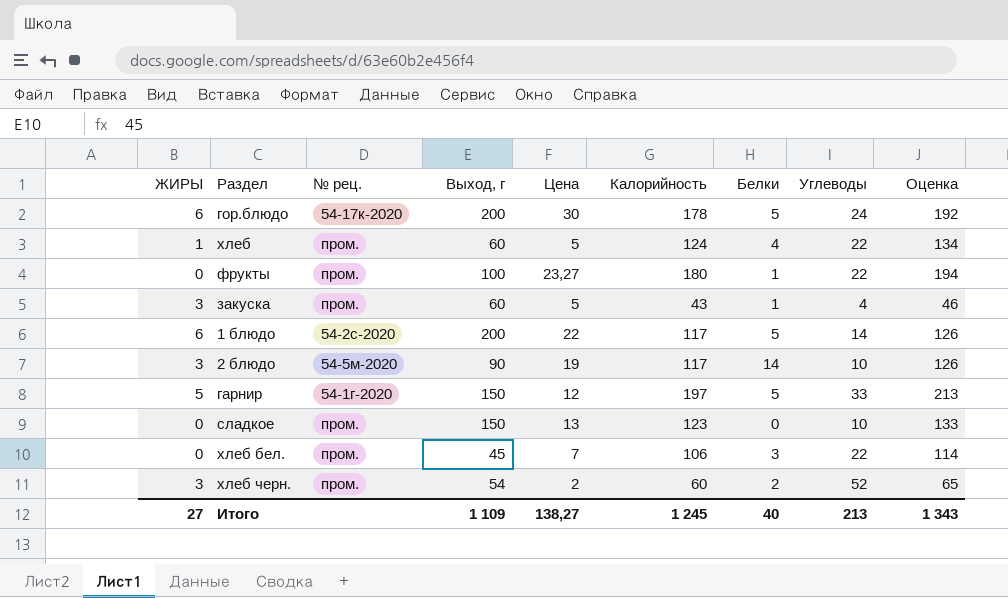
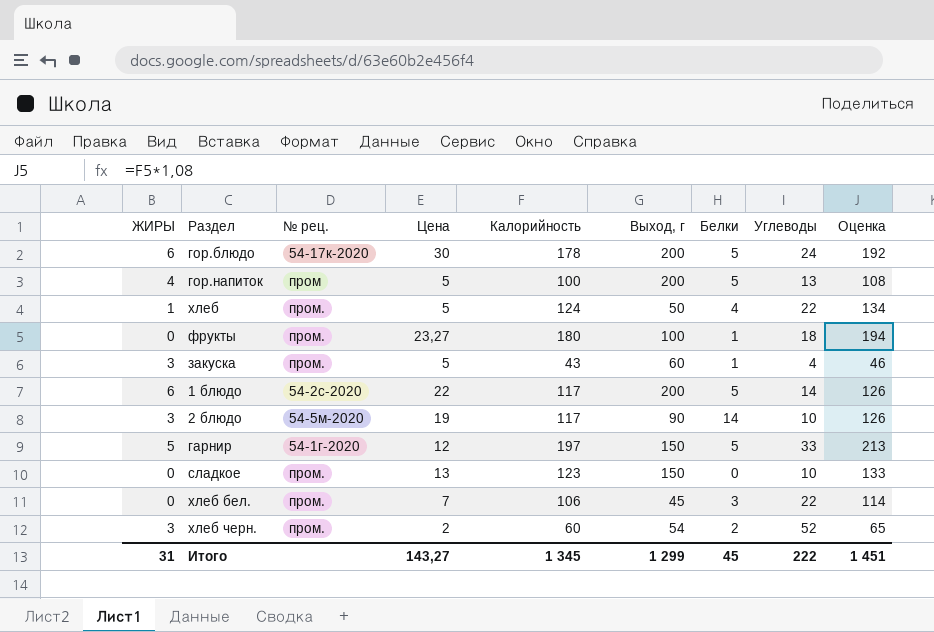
column Выход, г | position: 4 -> 6
row гор.напиток: none -> 4 | пром | 5 | 100 | 200 | 5 | 13 | 108
хлеб | Выход, г: 60 -> 50
фрукты | Углеводы: 22 -> 18
Итого | ЖИРЫ: 27 -> 31
Итого | Цена: 138,27 -> 143,27
Итого | Калорийность: 1 245 -> 1 345
Итого | Выход, г: 1 109 -> 1 299
Итого | Белки: 40 -> 45
Итого | Углеводы: 213 -> 222
Итого | Оценка: 1 343 -> 1 451

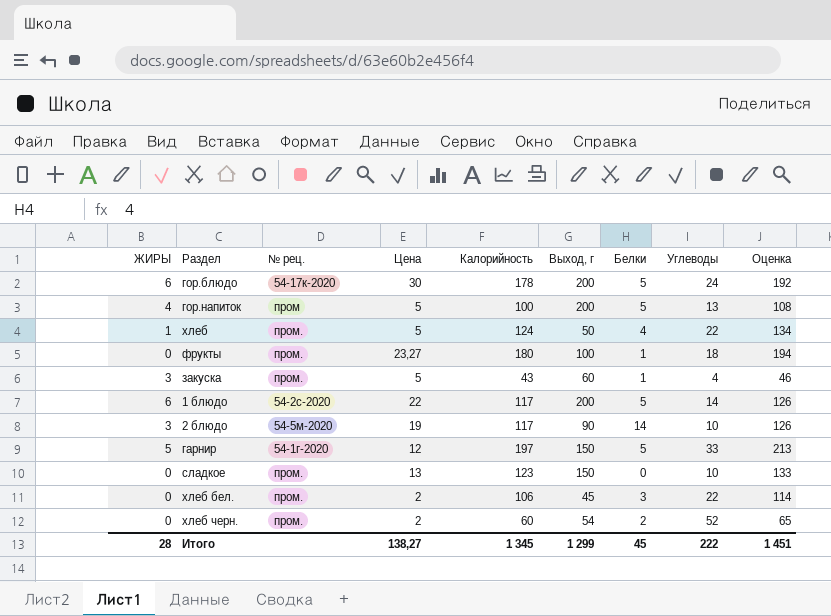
хлеб бел. | Цена: 7 -> 2
хлеб черн. | ЖИРЫ: 3 -> 0
Итого | ЖИРЫ: 31 -> 28
Итого | Цена: 143,27 -> 138,27

